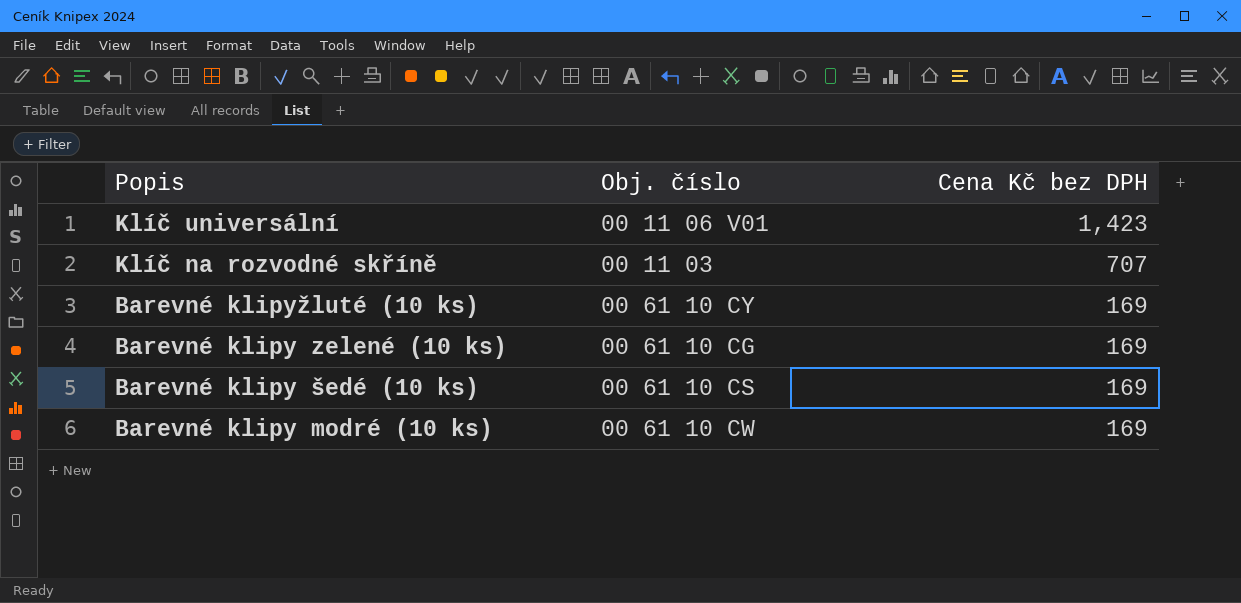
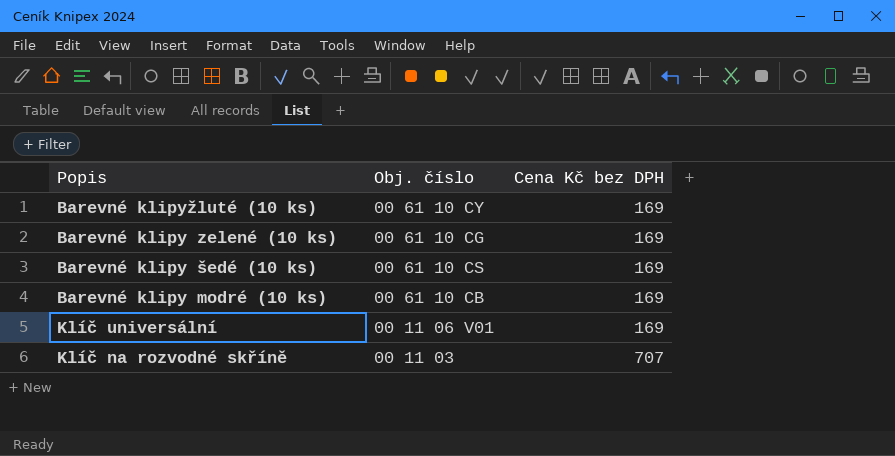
row order: Popis descending -> Cena Kč bez DPH ascending
Barevné klipy modré (10 ks) | Obj. číslo: 00 61 10 CW -> 00 61 10 CB
Klíč universální | Cena Kč bez DPH: 1,423 -> 169

